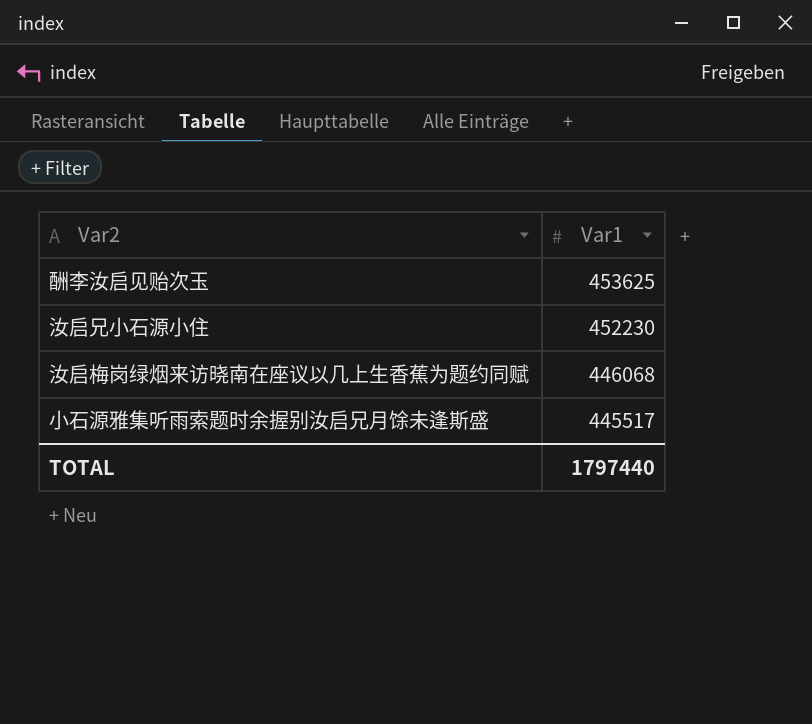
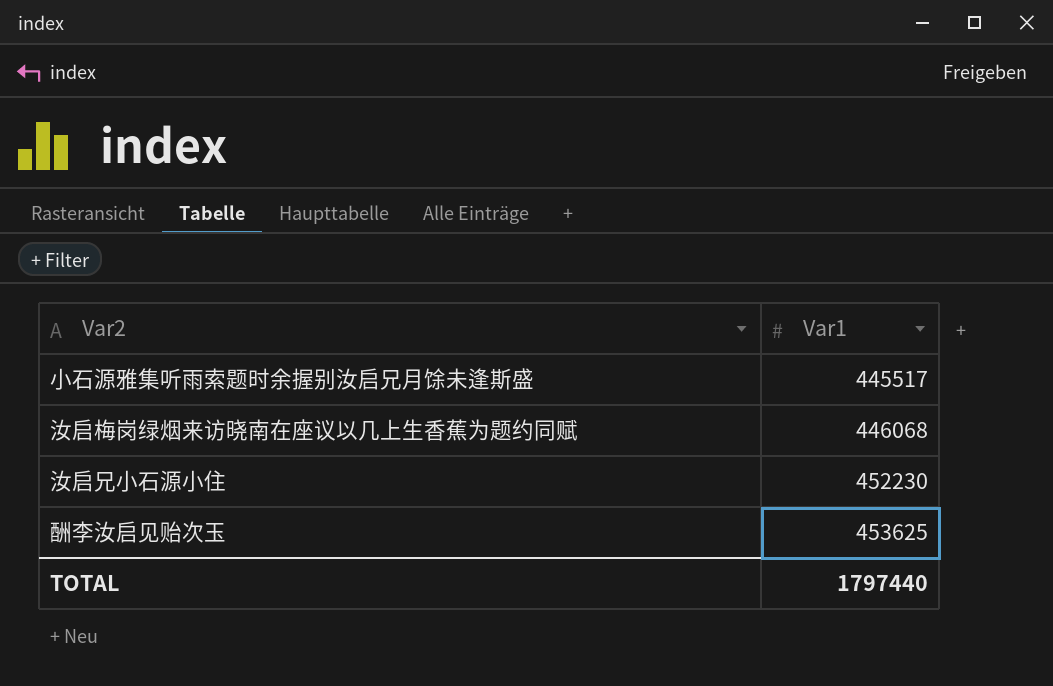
row order: Var1 descending -> Var1 ascending

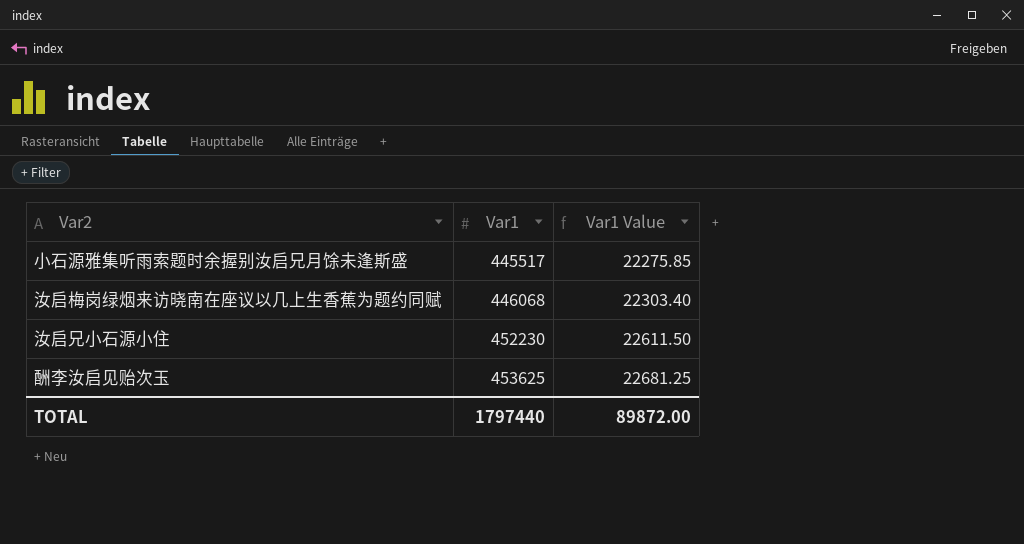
column Var1 Value | formula: none -> [Var1] * 0.05

